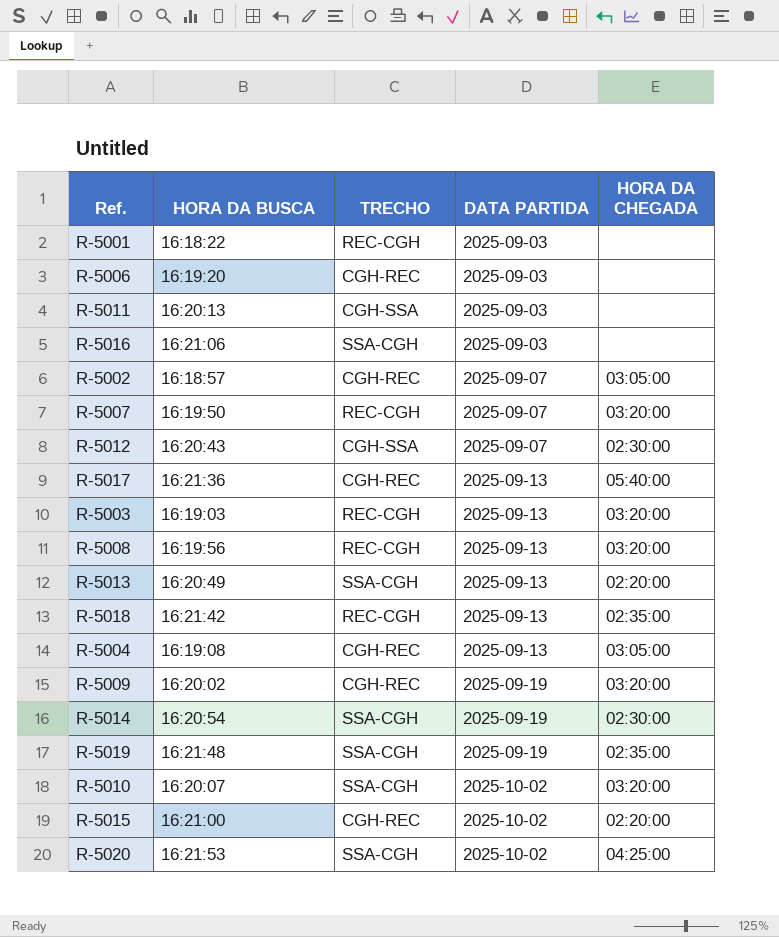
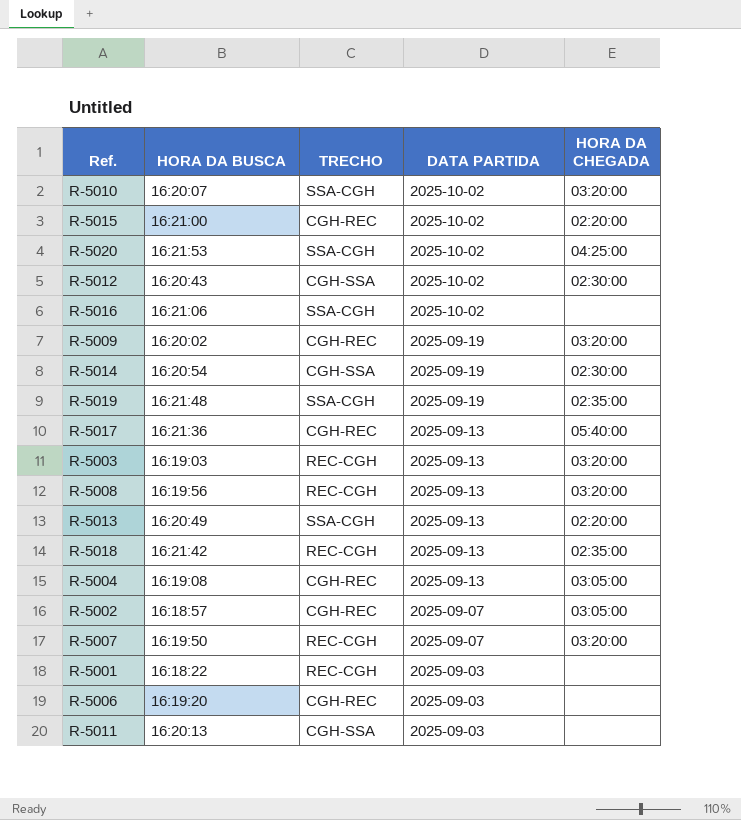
row order: DATA PARTIDA ascending -> DATA PARTIDA descending
R-5012 | DATA PARTIDA: 2025-09-07 -> 2025-10-02
R-5016 | DATA PARTIDA: 2025-09-03 -> 2025-10-02
R-5014 | TRECHO: SSA-CGH -> CGH-SSA

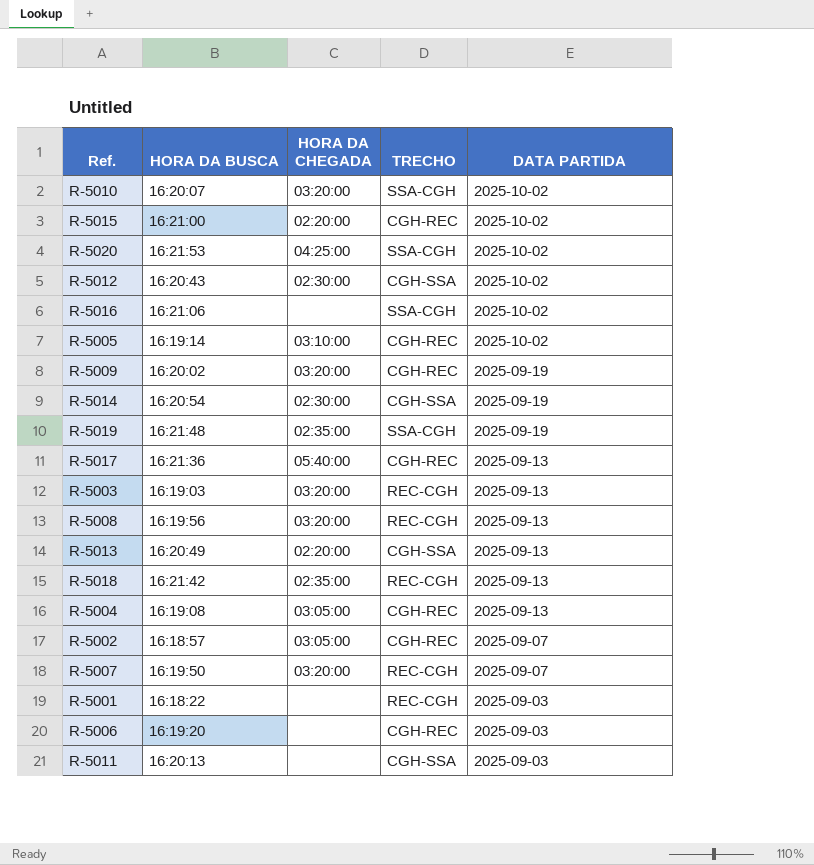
column HORA DA CHEGADA | position: 5 -> 3
row R-5005: none -> 16:19:14 | 03:10:00 | CGH-REC | 2025-10-02
R-5013 | TRECHO: SSA-CGH -> CGH-SSA

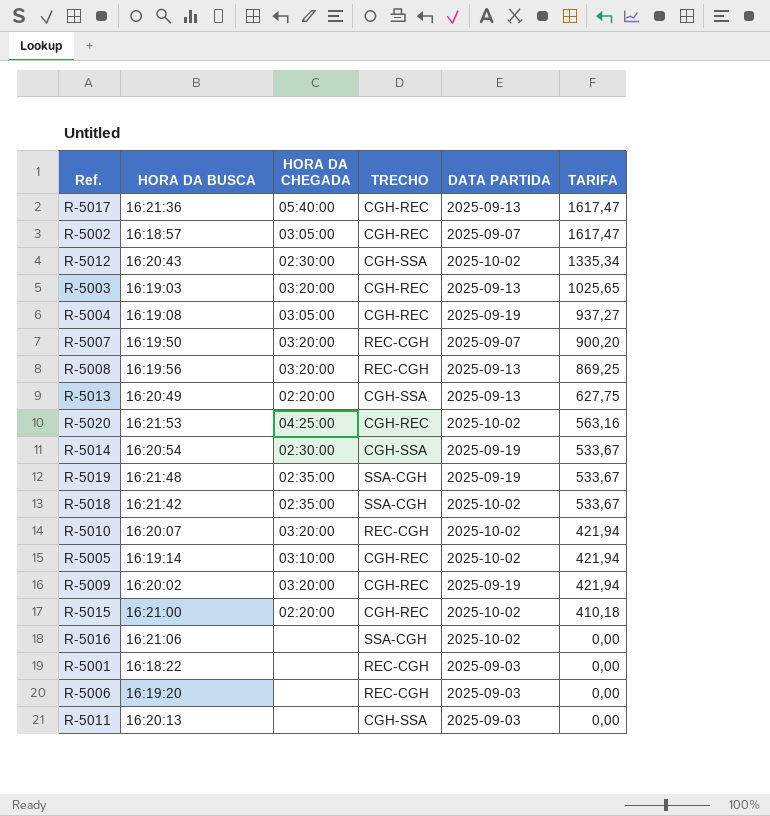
row order: DATA PARTIDA descending -> TARIFA descending
column TARIFA | position: none -> 6
R-5003 | TRECHO: REC-CGH -> CGH-REC
R-5004 | DATA PARTIDA: 2025-09-13 -> 2025-09-19
R-5020 | TRECHO: SSA-CGH -> CGH-REC
R-5018 | TRECHO: REC-CGH -> SSA-CGH
R-5018 | DATA PARTIDA: 2025-09-13 -> 2025-10-02
R-5010 | TRECHO: SSA-CGH -> REC-CGH
R-5006 | TRECHO: CGH-REC -> REC-CGH

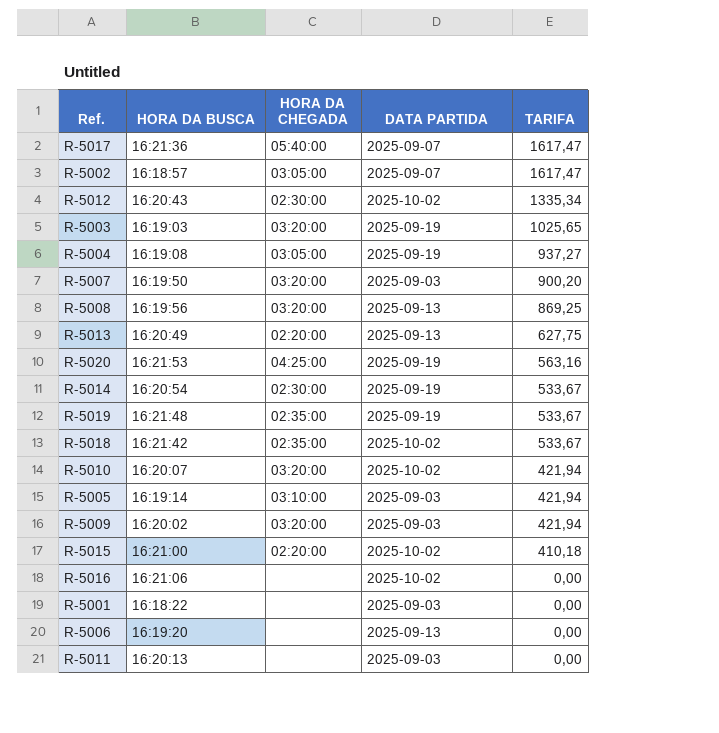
column TRECHO | position: 4 -> none
R-5017 | DATA PARTIDA: 2025-09-13 -> 2025-09-07
R-5003 | DATA PARTIDA: 2025-09-13 -> 2025-09-19
R-5007 | DATA PARTIDA: 2025-09-07 -> 2025-09-03
R-5020 | DATA PARTIDA: 2025-10-02 -> 2025-09-19
R-5005 | DATA PARTIDA: 2025-10-02 -> 2025-09-03
R-5009 | DATA PARTIDA: 2025-09-19 -> 2025-09-03
R-5006 | DATA PARTIDA: 2025-09-03 -> 2025-09-13

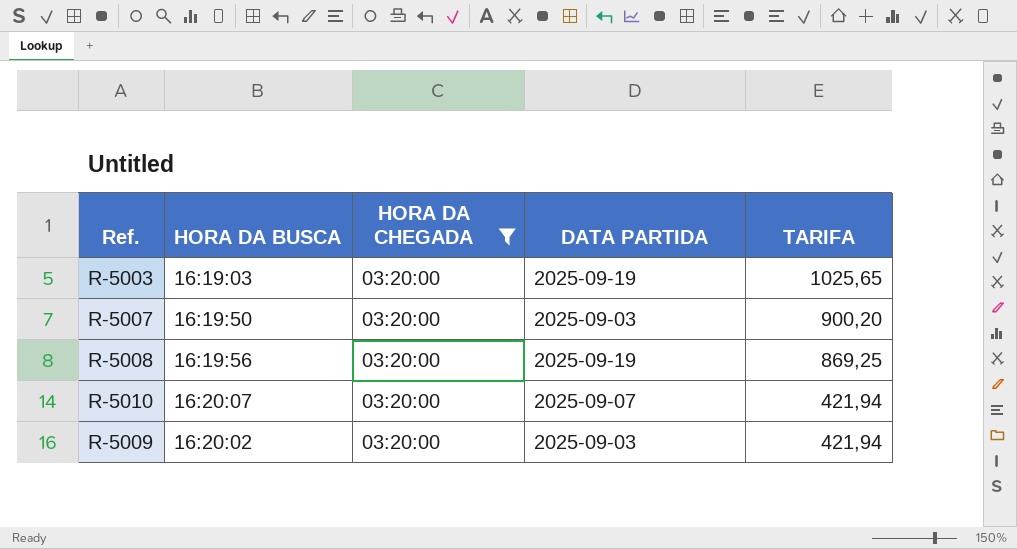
filter: none -> HORA DA CHEGADA = 03:20:00
R-5008 | DATA PARTIDA: 2025-09-13 -> 2025-09-19
R-5010 | DATA PARTIDA: 2025-10-02 -> 2025-09-07

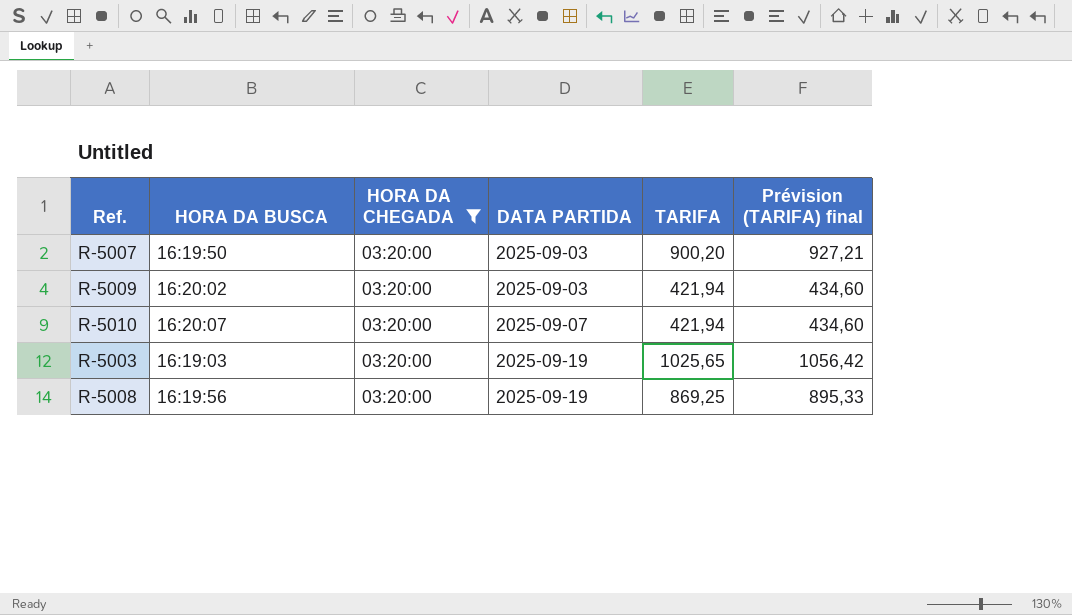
row order: TARIFA descending -> DATA PARTIDA ascending
column Prévision (TARIFA) final | formula: none -> [TARIFA] * 1,03

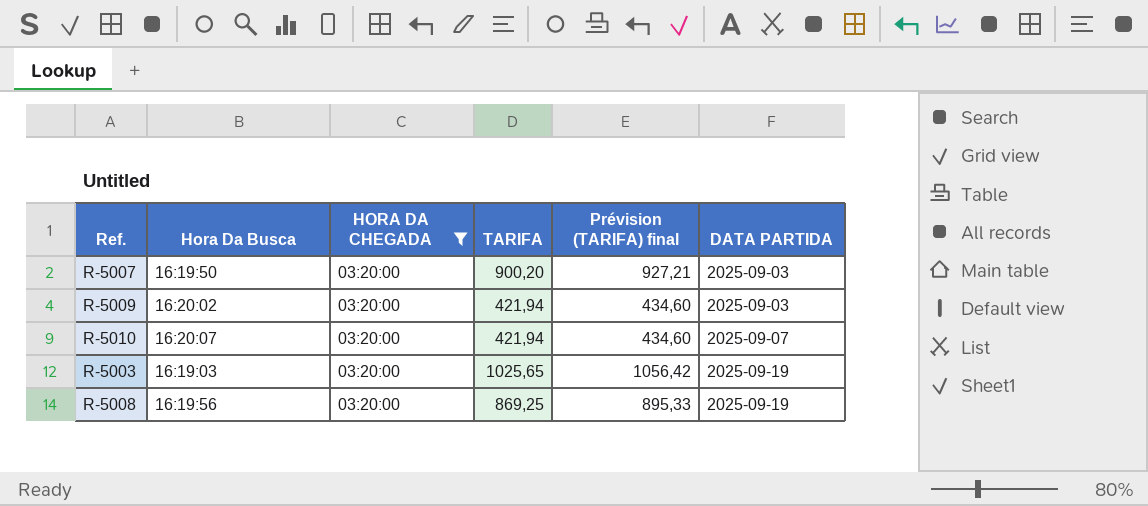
column name: HORA DA BUSCA -> Hora Da Busca
column DATA PARTIDA | position: 4 -> 6

